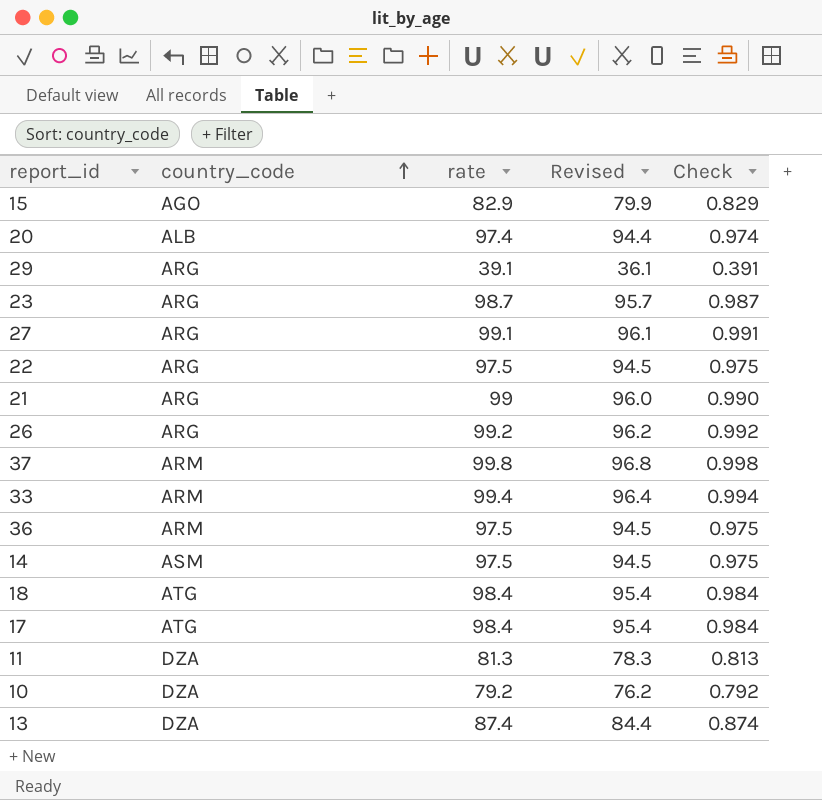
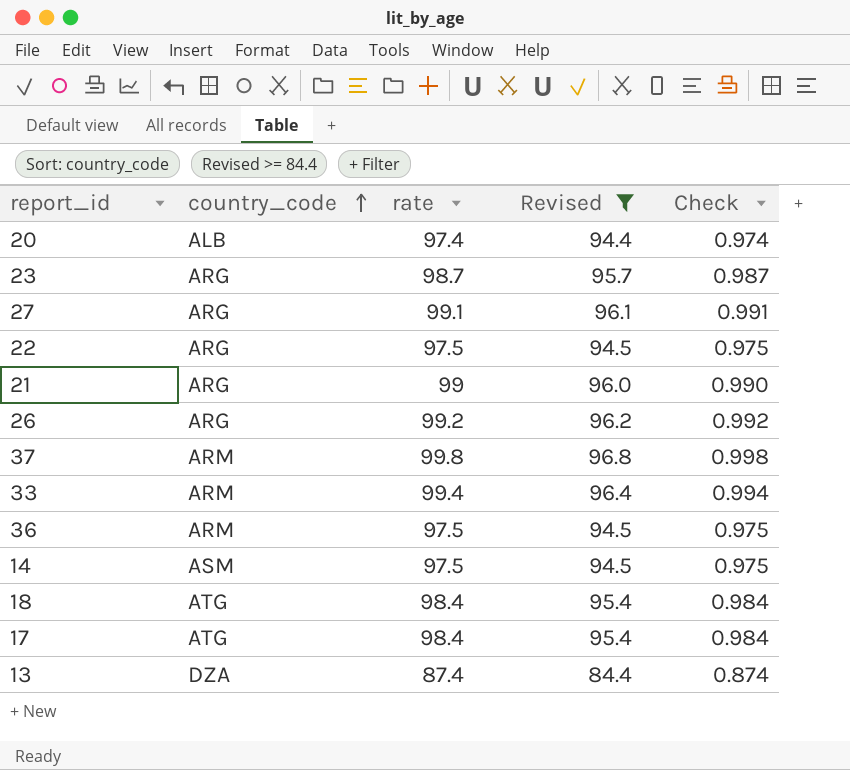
filter: none -> Revised >= 84.4

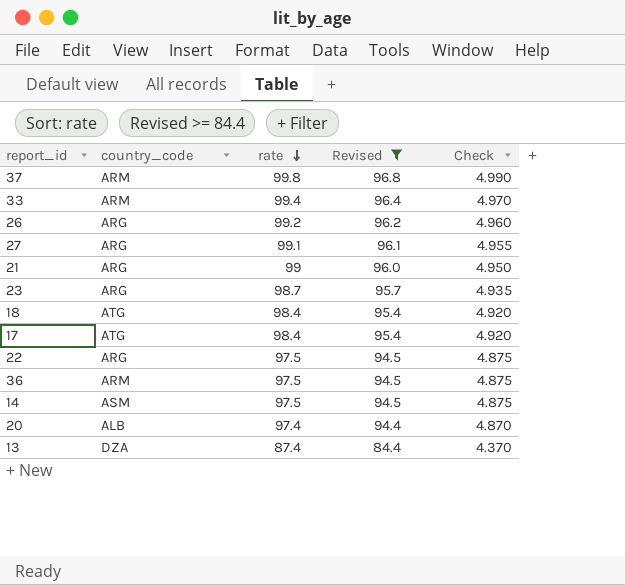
row order: country_code ascending -> rate descending
column Check | formula: [rate] * 0.01 -> [rate] * 0.05

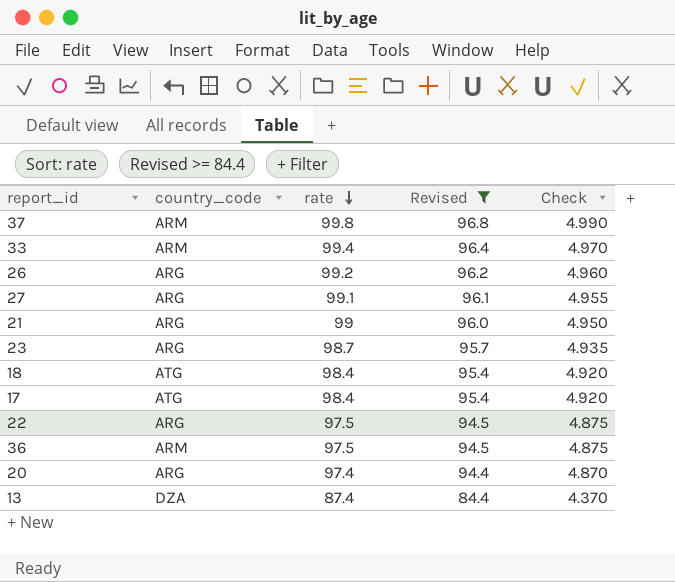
row 14: ASM | 97.5 | 94.5 | 4.875 -> none
20 | country_code: ALB -> ARG

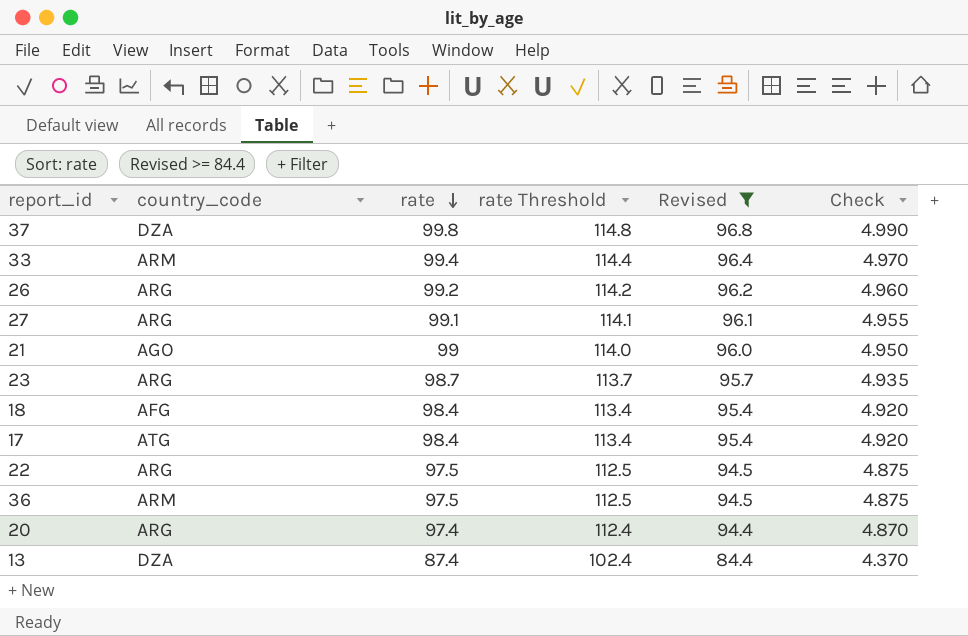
column rate Threshold | formula: none -> [rate] + 15
37 | country_code: ARM -> DZA
21 | country_code: ARG -> AGO
18 | country_code: ATG -> AFG

